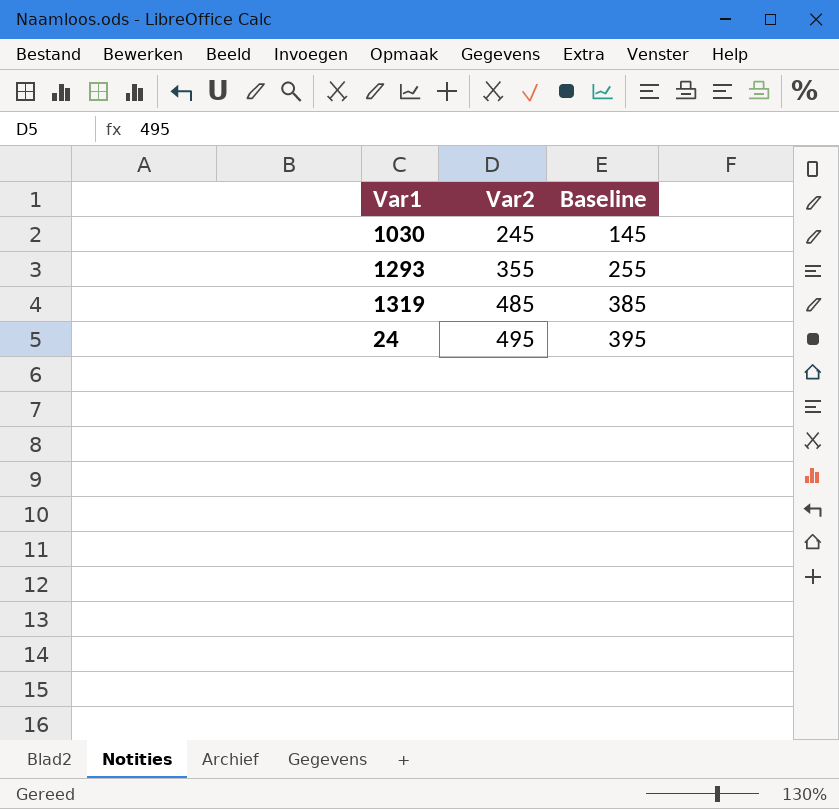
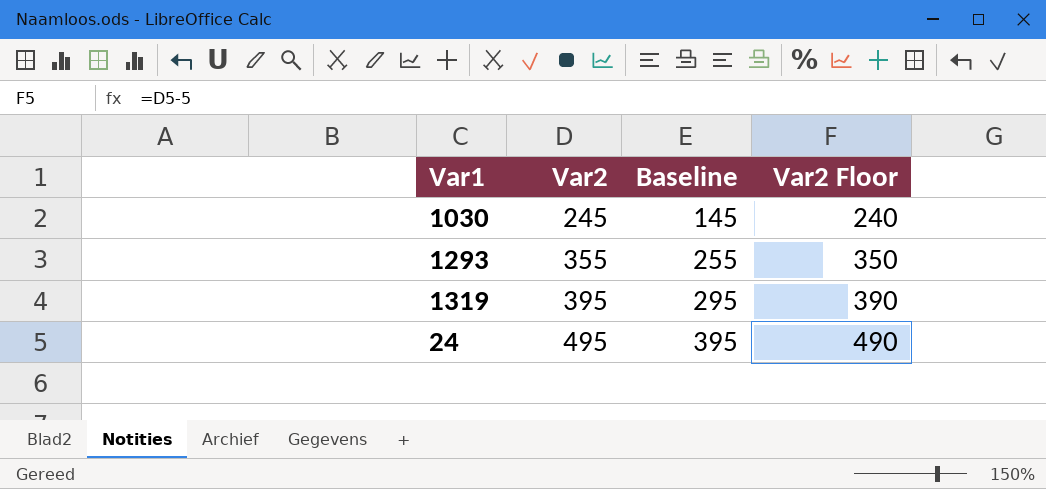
column Var2 Floor | formula: none -> [Var2] - 5
1319 | Var2: 485 -> 395
1319 | Baseline: 385 -> 295

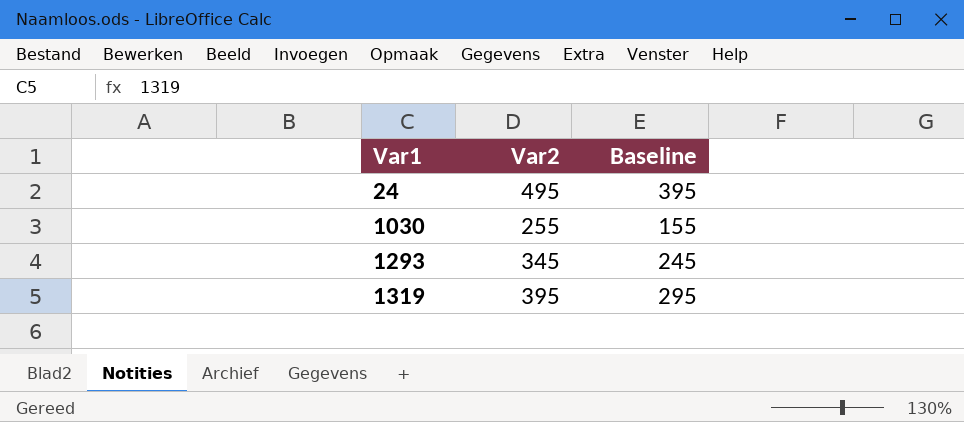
row order: Var2 ascending -> Var1 ascending
column Var2 Floor | formula: [Var2] - 5 -> none
1030 | Var2: 245 -> 255
1030 | Baseline: 145 -> 155
1293 | Var2: 355 -> 345
1293 | Baseline: 255 -> 245

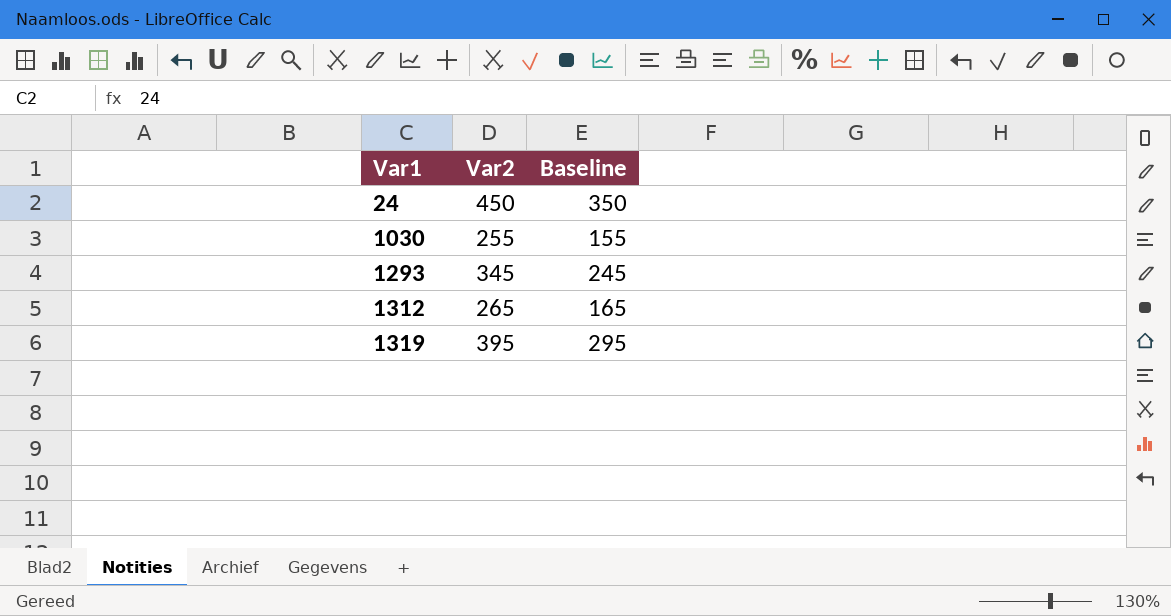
24 | Var2: 495 -> 450
24 | Baseline: 395 -> 350
row 1312: none -> 265 | 165

